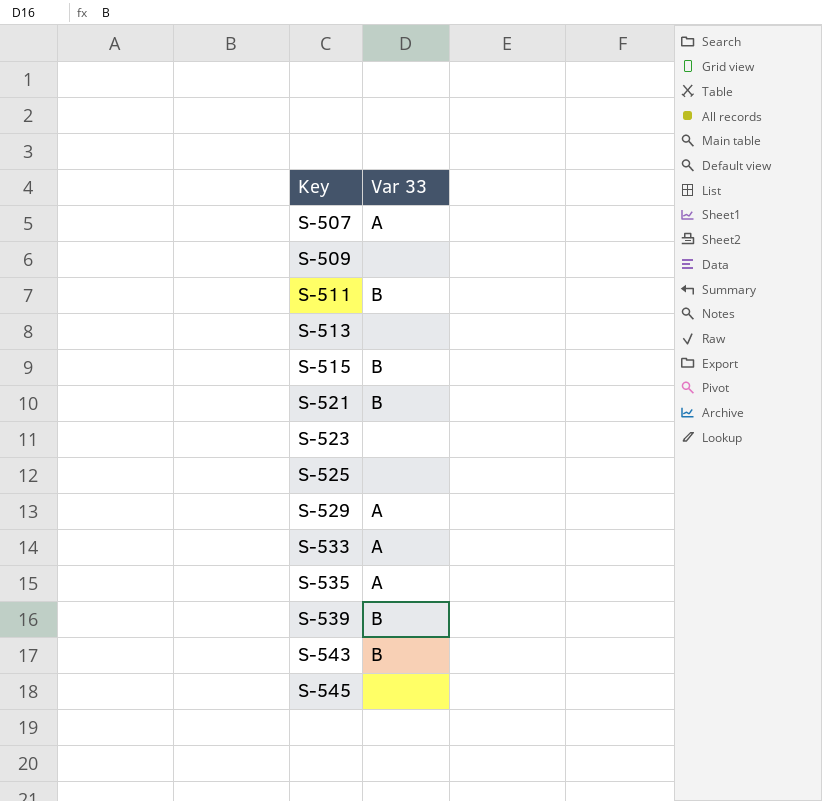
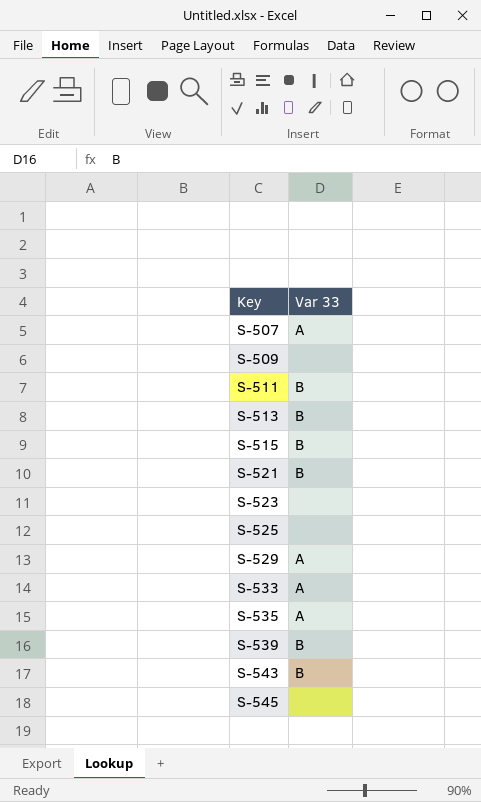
S-513 | Var 33: none -> B

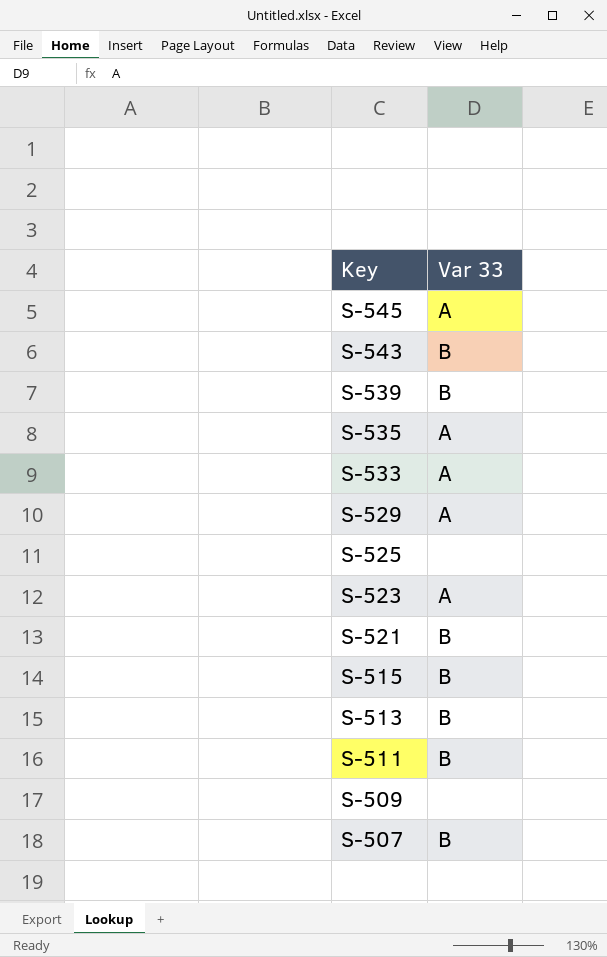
row order: Key ascending -> Key descending
S-545 | Var 33: none -> A
S-523 | Var 33: none -> A
S-507 | Var 33: A -> B

